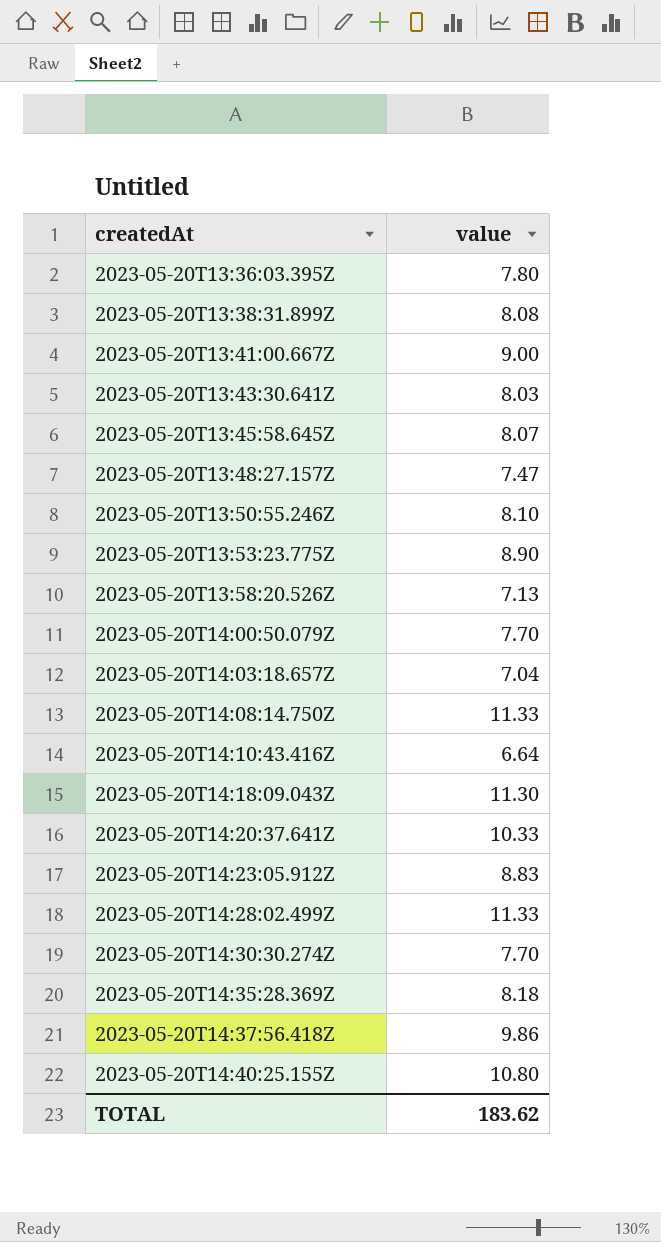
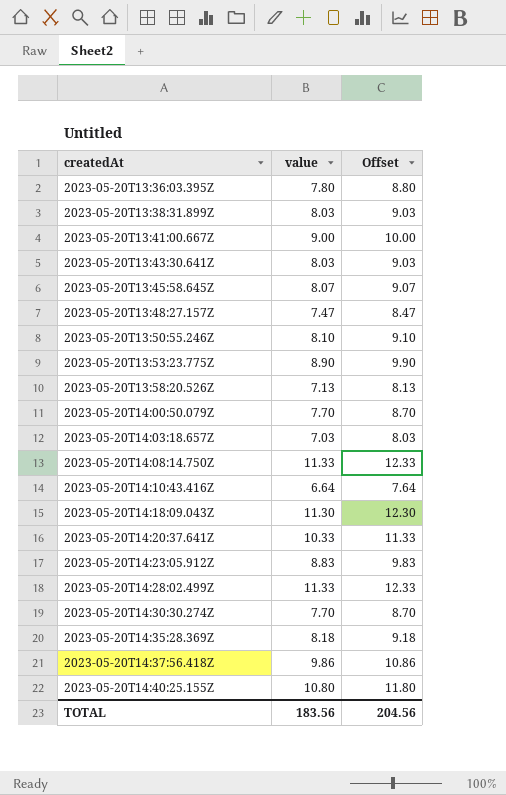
column Offset | formula: none -> [value] + 1
2023-05-20T13:38:31.899Z | value: 8.08 -> 8.03
2023-05-20T14:03:18.657Z | value: 7.04 -> 7.03
TOTAL | value: 183.62 -> 183.56

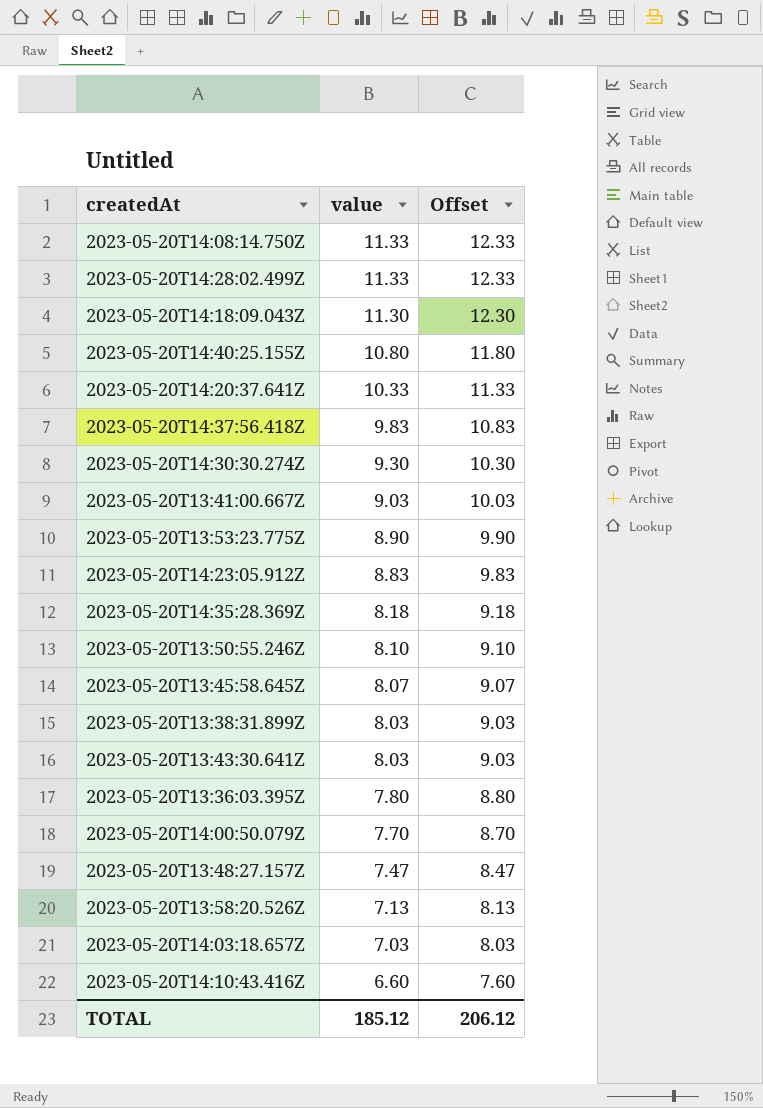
row order: createdAt ascending -> value descending
2023-05-20T14:37:56.418Z | value: 9.86 -> 9.83
2023-05-20T14:37:56.418Z | Offset: 10.86 -> 10.83
2023-05-20T14:30:30.274Z | value: 7.70 -> 9.30
2023-05-20T14:30:30.274Z | Offset: 8.70 -> 10.30
2023-05-20T13:41:00.667Z | value: 9.00 -> 9.03
2023-05-20T13:41:00.667Z | Offset: 10.00 -> 10.03
2023-05-20T14:10:43.416Z | value: 6.64 -> 6.60
2023-05-20T14:10:43.416Z | Offset: 7.64 -> 7.60
TOTAL | value: 183.56 -> 185.12
TOTAL | Offset: 204.56 -> 206.12

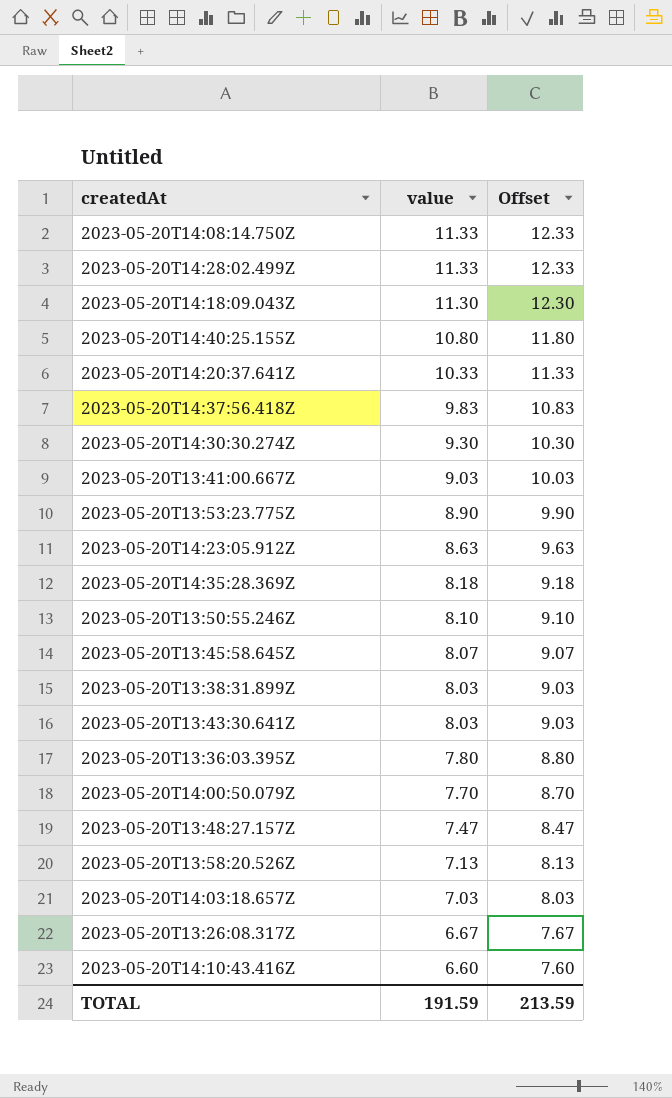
2023-05-20T14:23:05.912Z | value: 8.83 -> 8.63
2023-05-20T14:23:05.912Z | Offset: 9.83 -> 9.63
row 2023-05-20T13:26:08.317Z: none -> 6.67 | 7.67
TOTAL | value: 185.12 -> 191.59
TOTAL | Offset: 206.12 -> 213.59

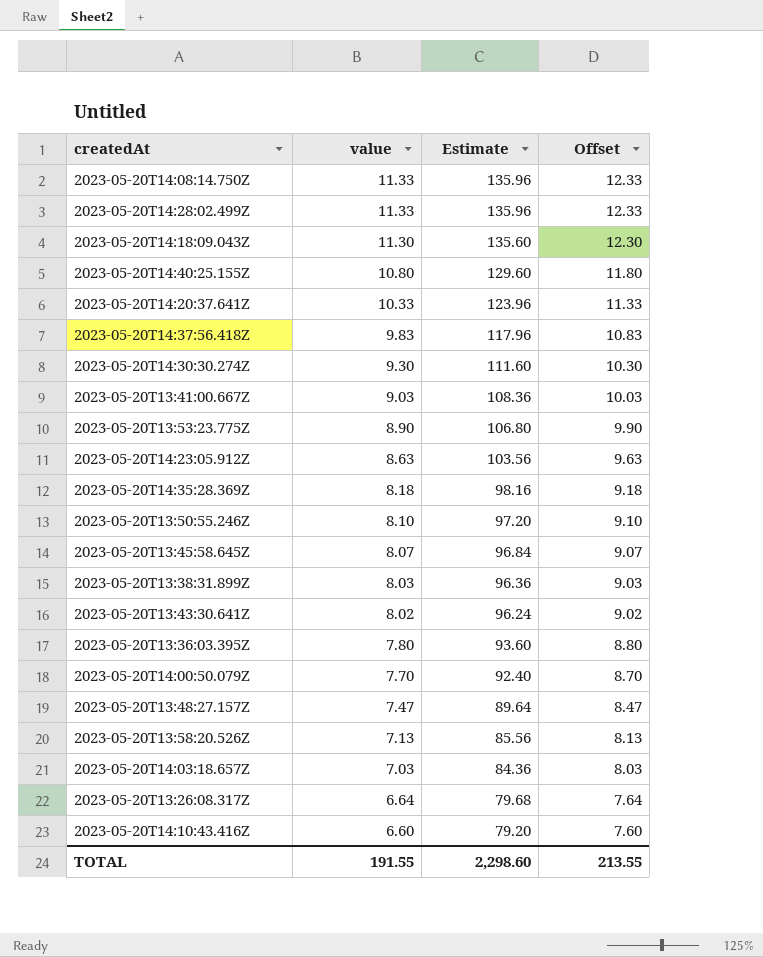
column Estimate | formula: none -> [value] * 12
2023-05-20T13:43:30.641Z | value: 8.03 -> 8.02
2023-05-20T13:43:30.641Z | Offset: 9.03 -> 9.02
2023-05-20T13:26:08.317Z | value: 6.67 -> 6.64
2023-05-20T13:26:08.317Z | Offset: 7.67 -> 7.64
TOTAL | value: 191.59 -> 191.55
TOTAL | Offset: 213.59 -> 213.55

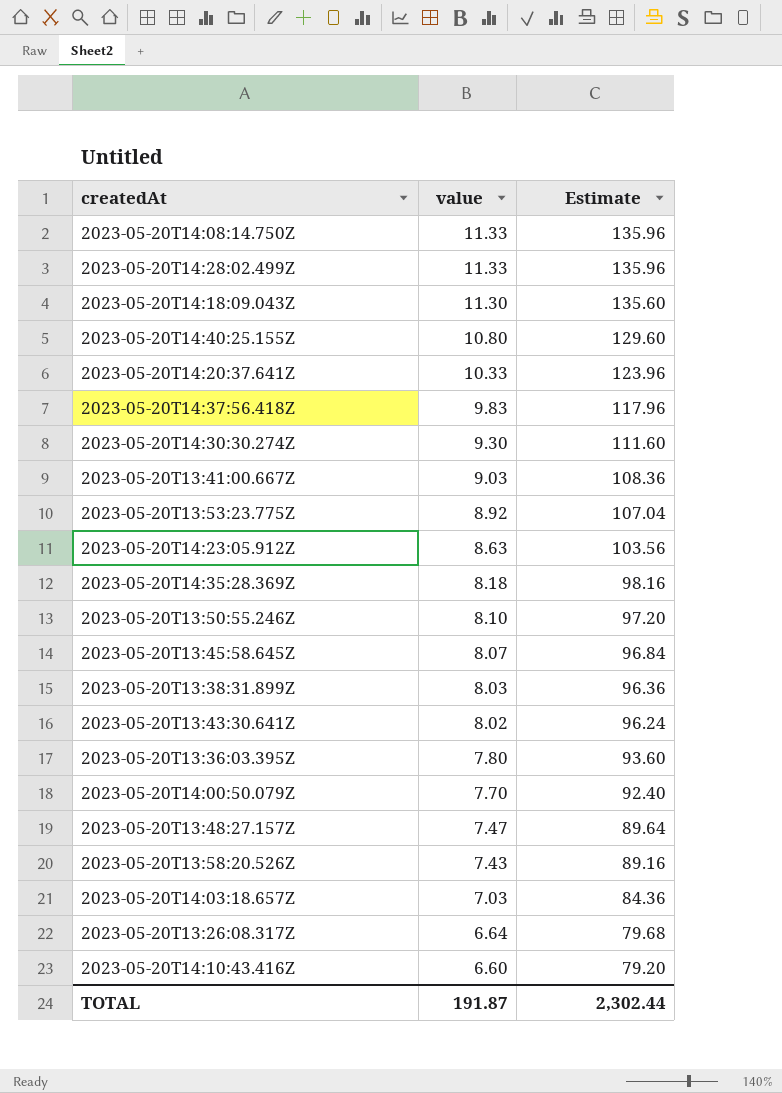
column Offset | formula: [value] + 1 -> none
2023-05-20T13:53:23.775Z | value: 8.90 -> 8.92
2023-05-20T13:53:23.775Z | Estimate: 106.80 -> 107.04
2023-05-20T13:58:20.526Z | value: 7.13 -> 7.43
2023-05-20T13:58:20.526Z | Estimate: 85.56 -> 89.16
TOTAL | value: 191.55 -> 191.87
TOTAL | Estimate: 2,298.60 -> 2,302.44

